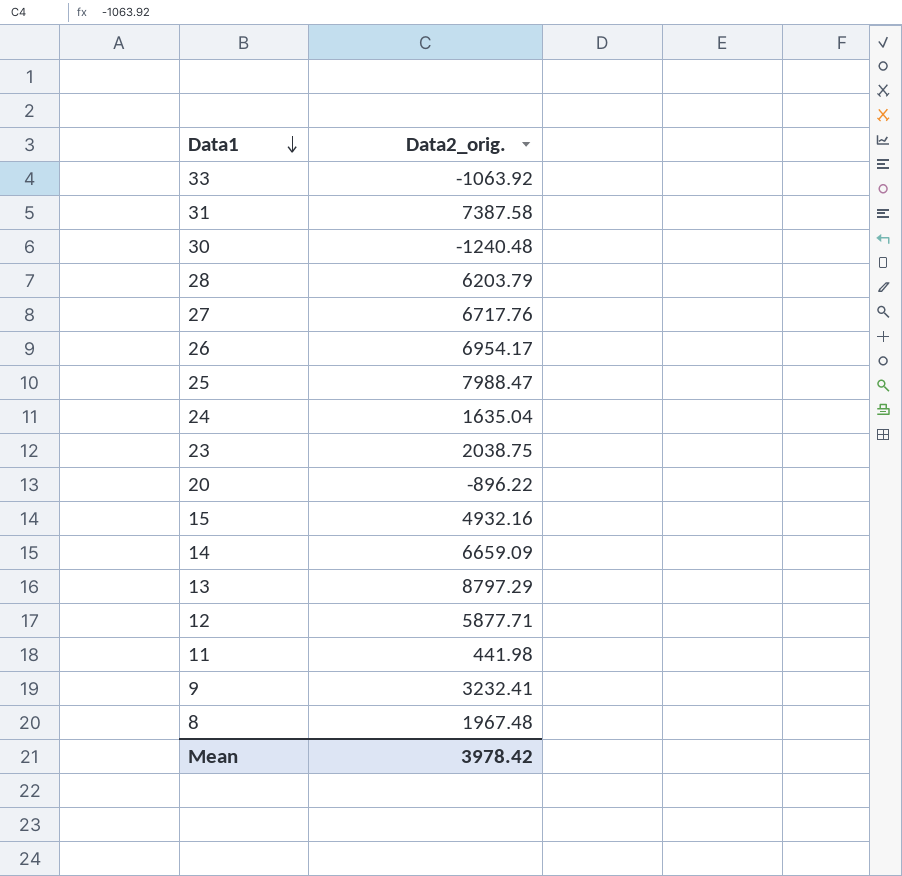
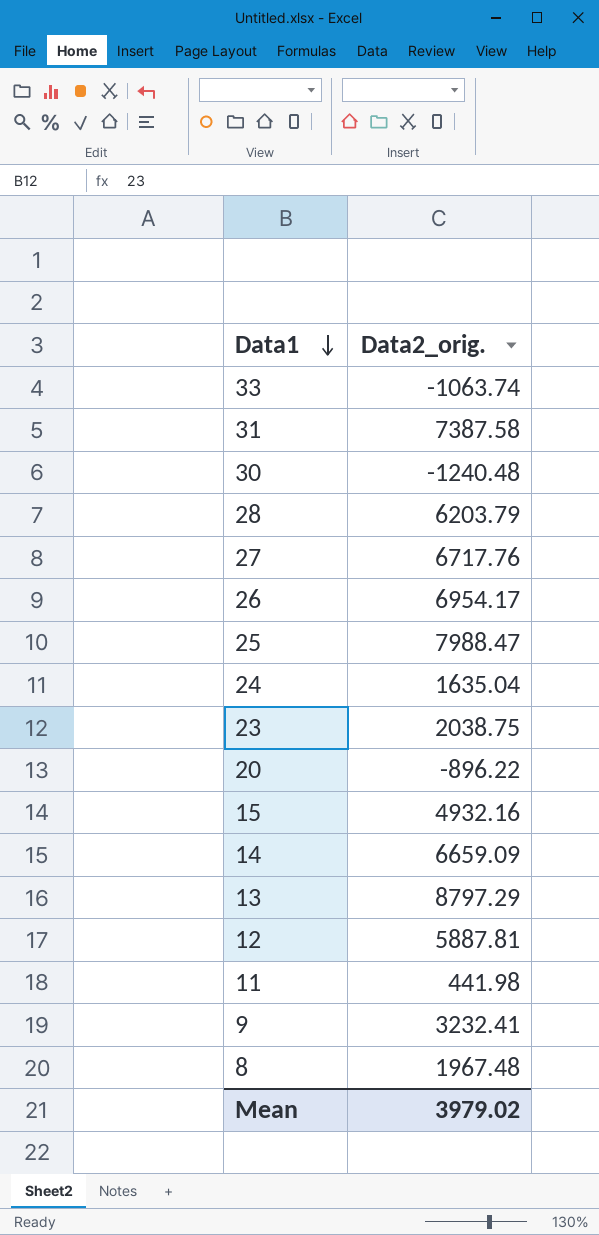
33 | Data2_orig.: -1063.92 -> -1063.74
12 | Data2_orig.: 5877.71 -> 5887.81
Mean | Data2_orig.: 3978.42 -> 3979.02

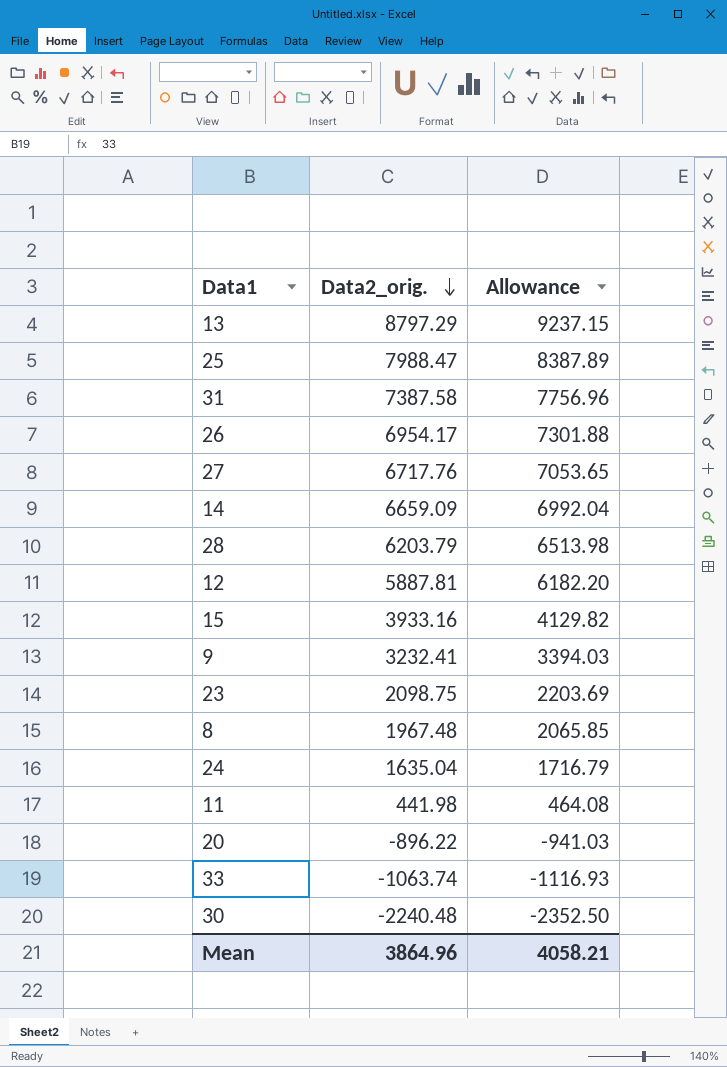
row order: Data1 descending -> Data2_orig. descending
column Allowance | formula: none -> [Data2_orig.] * 1.05
15 | Data2_orig.: 4932.16 -> 3933.16
23 | Data2_orig.: 2038.75 -> 2098.75
30 | Data2_orig.: -1240.48 -> -2240.48
Mean | Data2_orig.: 3979.02 -> 3864.96

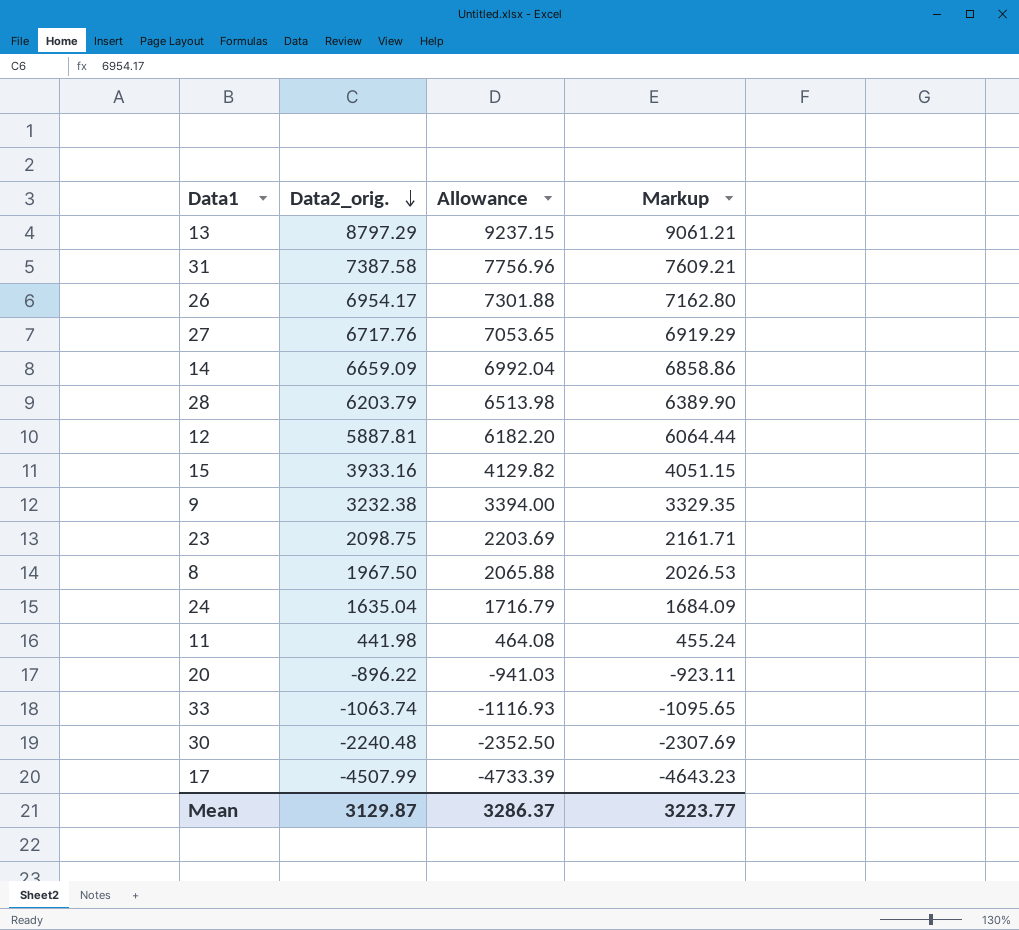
column Markup | formula: none -> [Data2_orig.] * 1.03
row 25: 7988.47 | 8387.89 -> none
9 | Data2_orig.: 3232.41 -> 3232.38
9 | Allowance: 3394.03 -> 3394.00
8 | Data2_orig.: 1967.48 -> 1967.50
8 | Allowance: 2065.85 -> 2065.88
row 17: none -> -4507.99 | -4733.39 | -4643.23
Mean | Data2_orig.: 3864.96 -> 3129.87
Mean | Allowance: 4058.21 -> 3286.37

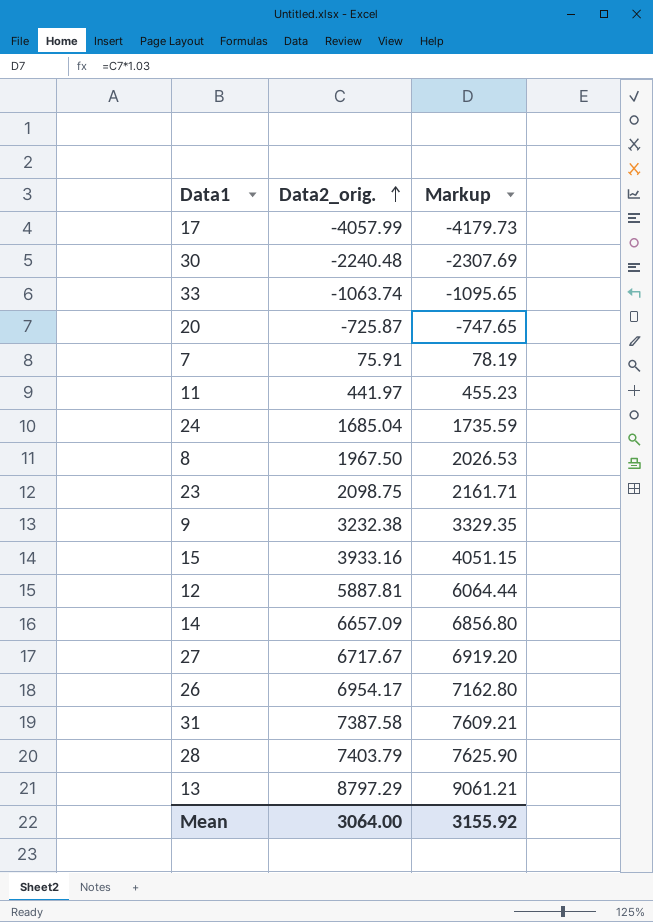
row order: Data2_orig. descending -> Data2_orig. ascending
column Allowance | formula: [Data2_orig.] * 1.05 -> none
17 | Data2_orig.: -4507.99 -> -4057.99
17 | Markup: -4643.23 -> -4179.73
20 | Data2_orig.: -896.22 -> -725.87
20 | Markup: -923.11 -> -747.65
row 7: none -> 75.91 | 78.19
11 | Data2_orig.: 441.98 -> 441.97
11 | Markup: 455.24 -> 455.23
24 | Data2_orig.: 1635.04 -> 1685.04
24 | Markup: 1684.09 -> 1735.59
14 | Data2_orig.: 6659.09 -> 6657.09
14 | Markup: 6858.86 -> 6856.80
27 | Data2_orig.: 6717.76 -> 6717.67
27 | Markup: 6919.29 -> 6919.20
28 | Data2_orig.: 6203.79 -> 7403.79
28 | Markup: 6389.90 -> 7625.90
Mean | Data2_orig.: 3129.87 -> 3064.00
Mean | Markup: 3223.77 -> 3155.92

